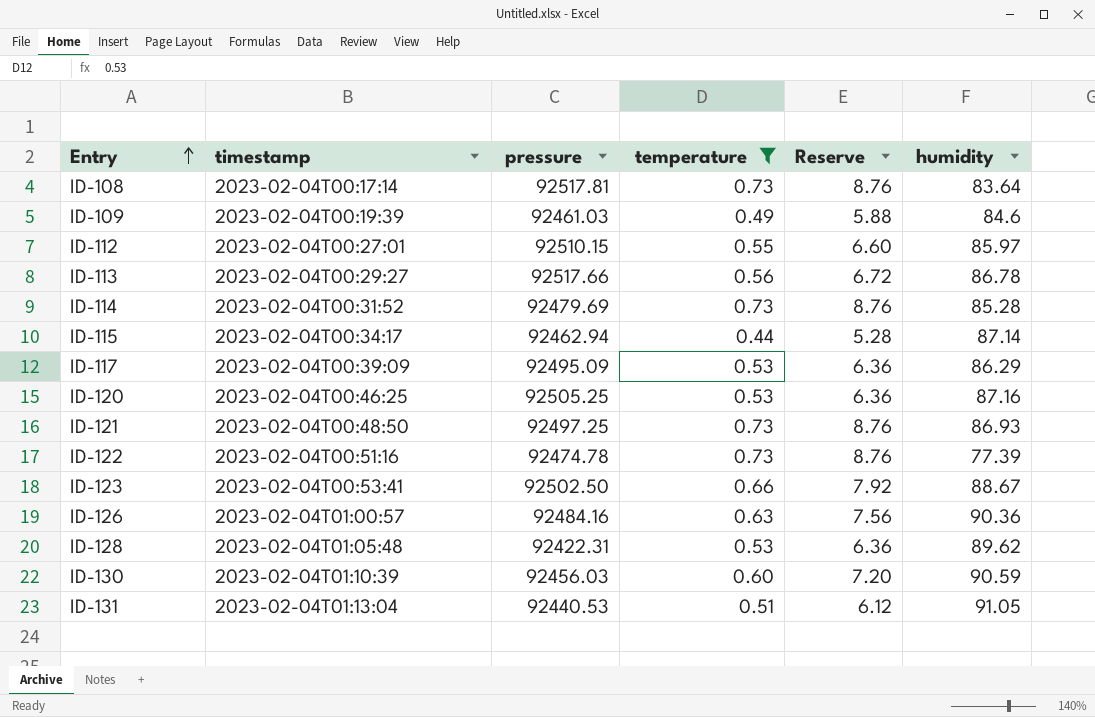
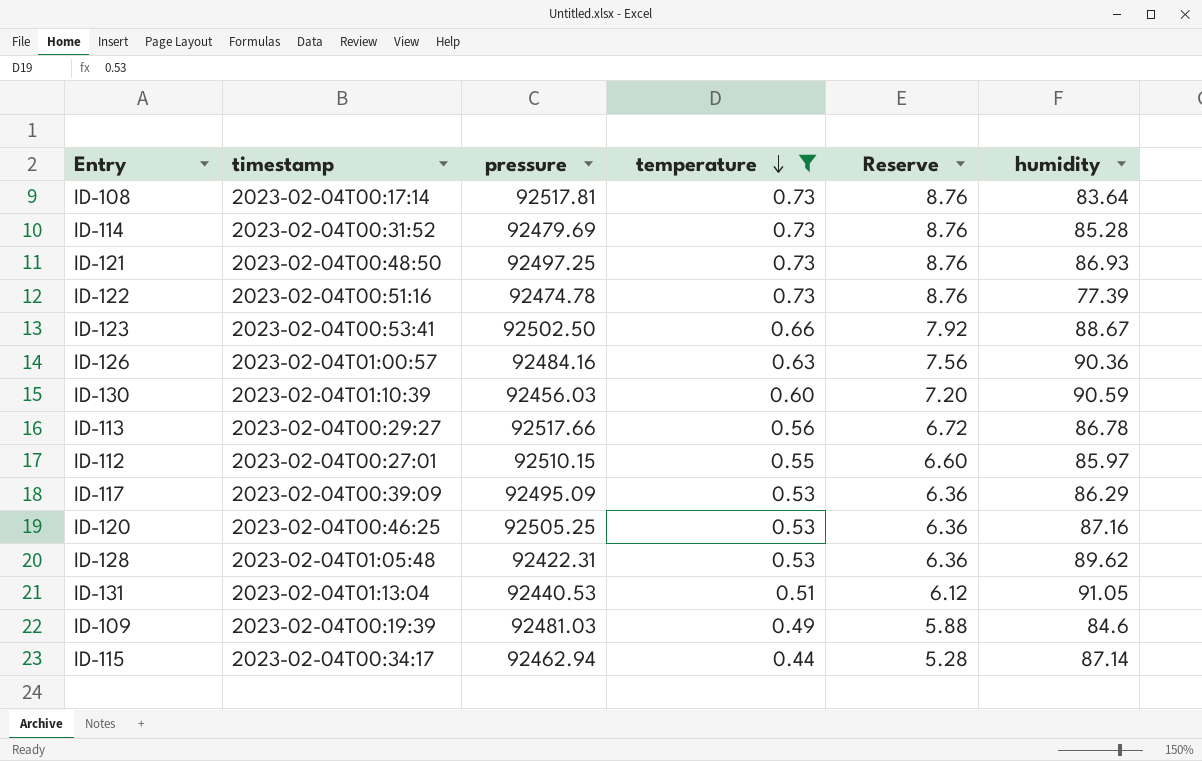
row order: Entry ascending -> temperature descending
ID-109 | pressure: 92461.03 -> 92481.03

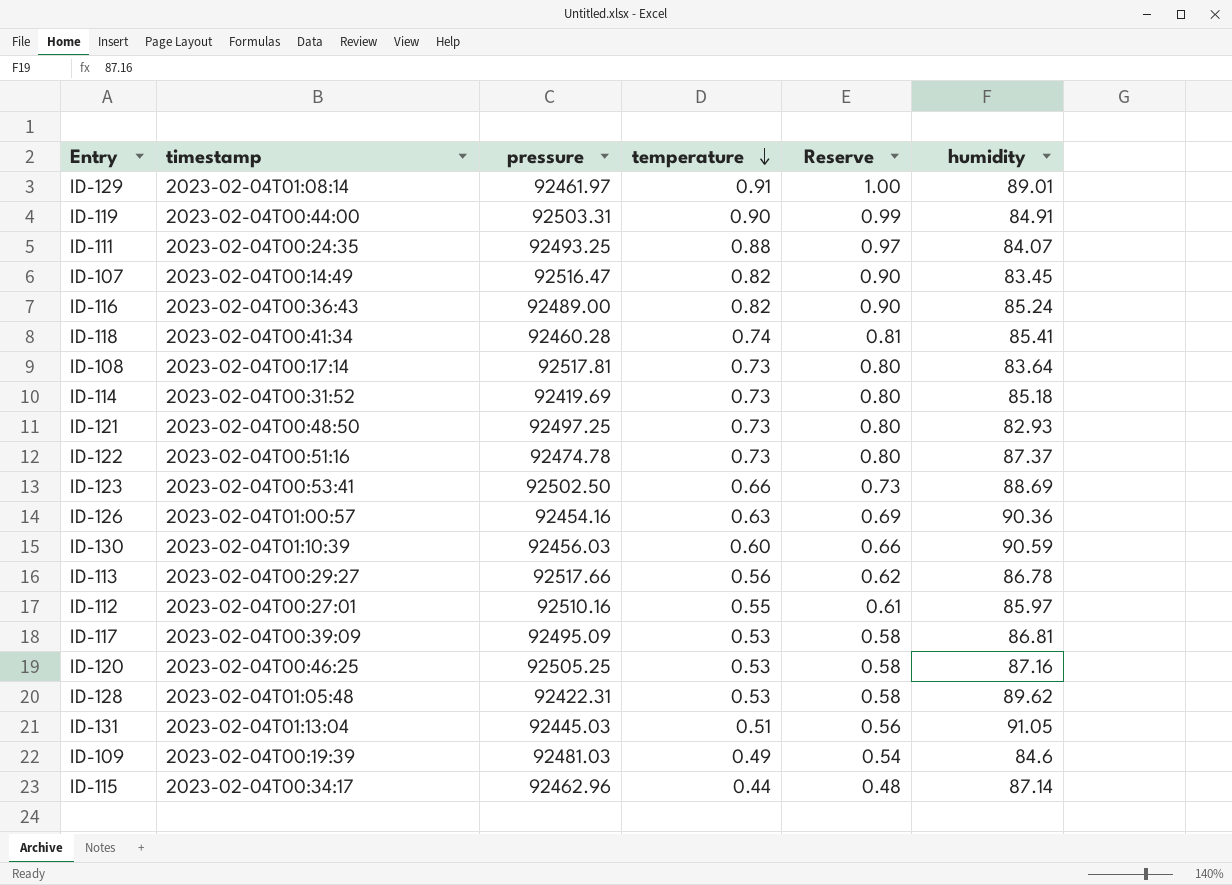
filter: temperature <= 0.73 -> none
column Reserve | formula: [temperature] * 12 -> [temperature] * 1.1
ID-114 | pressure: 92479.69 -> 92419.69
ID-114 | humidity: 85.28 -> 85.18
ID-121 | humidity: 86.93 -> 82.93
ID-122 | humidity: 77.39 -> 87.37
ID-123 | humidity: 88.67 -> 88.69
ID-126 | pressure: 92484.16 -> 92454.16
ID-112 | pressure: 92510.15 -> 92510.16
ID-117 | humidity: 86.29 -> 86.81
ID-131 | pressure: 92440.53 -> 92445.03
ID-115 | pressure: 92462.94 -> 92462.96

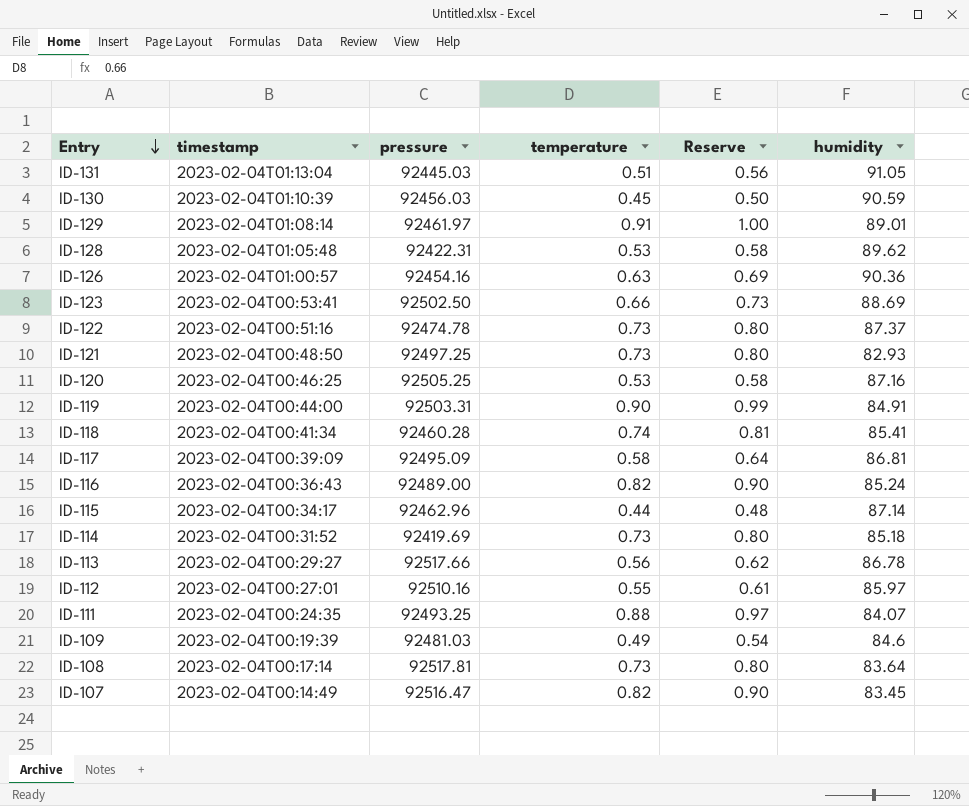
row order: temperature descending -> Entry descending
ID-130 | temperature: 0.60 -> 0.45
ID-130 | Reserve: 0.66 -> 0.50
ID-117 | temperature: 0.53 -> 0.58
ID-117 | Reserve: 0.58 -> 0.64

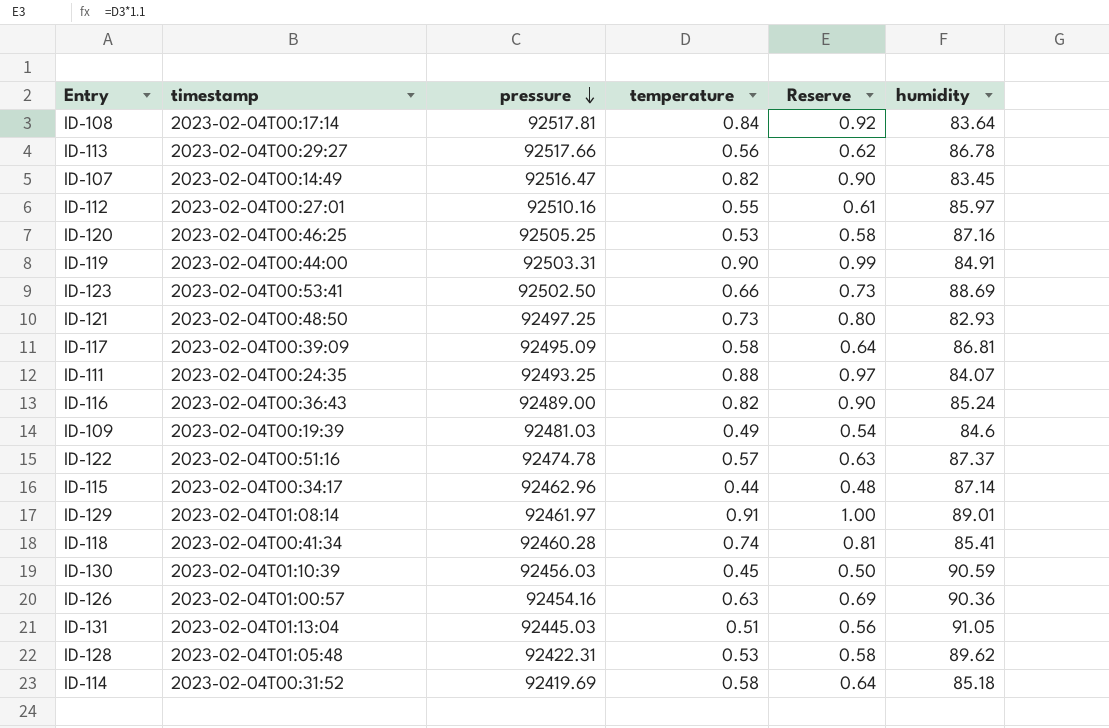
row order: Entry descending -> pressure descending
ID-108 | temperature: 0.73 -> 0.84
ID-108 | Reserve: 0.80 -> 0.92
ID-122 | temperature: 0.73 -> 0.57
ID-122 | Reserve: 0.80 -> 0.63
ID-114 | temperature: 0.73 -> 0.58
ID-114 | Reserve: 0.80 -> 0.64

